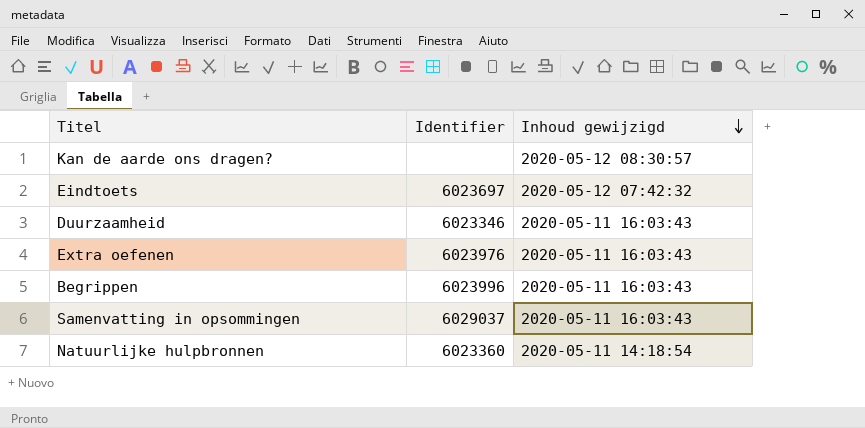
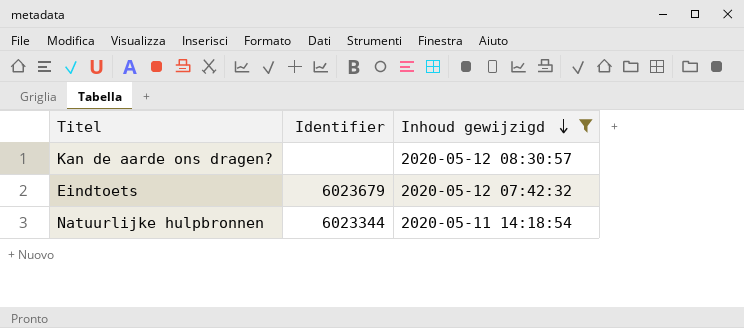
filter: none -> Inhoud gewijzigd != 2020-05-11 16:03:43
Eindtoets | Identifier: 6023697 -> 6023679
Natuurlijke hulpbronnen | Identifier: 6023360 -> 6023344

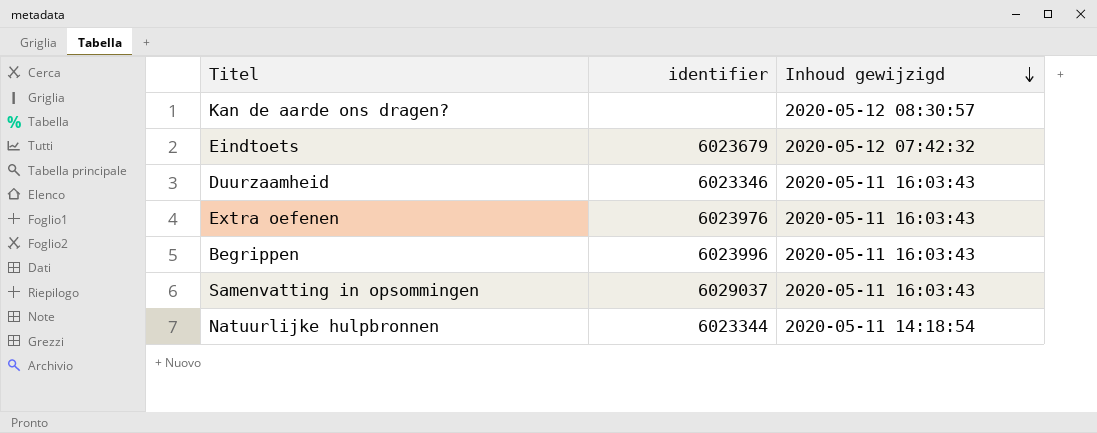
filter: Inhoud gewijzigd != 2020-05-11 16:03:43 -> none
column name: Identifier -> identifier

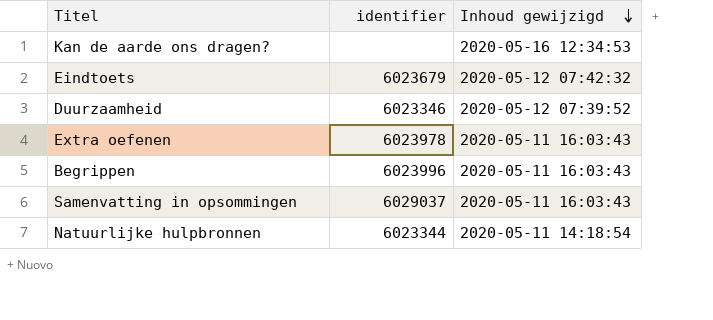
Kan de aarde ons dragen? | Inhoud gewijzigd: 2020-05-12 08:30:57 -> 2020-05-16 12:34:53
Duurzaamheid | Inhoud gewijzigd: 2020-05-11 16:03:43 -> 2020-05-12 07:39:52
Extra oefenen | identifier: 6023976 -> 6023978

